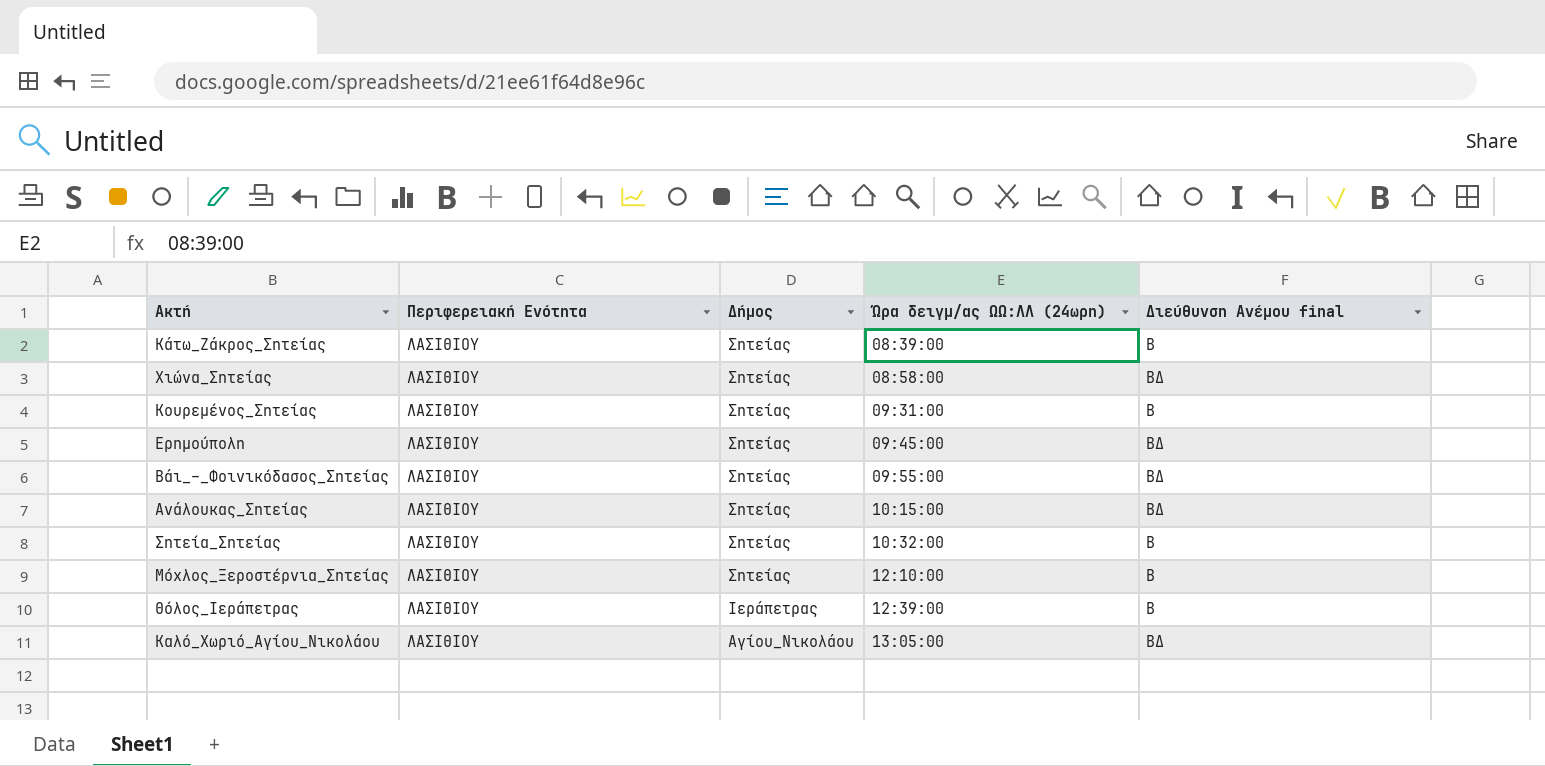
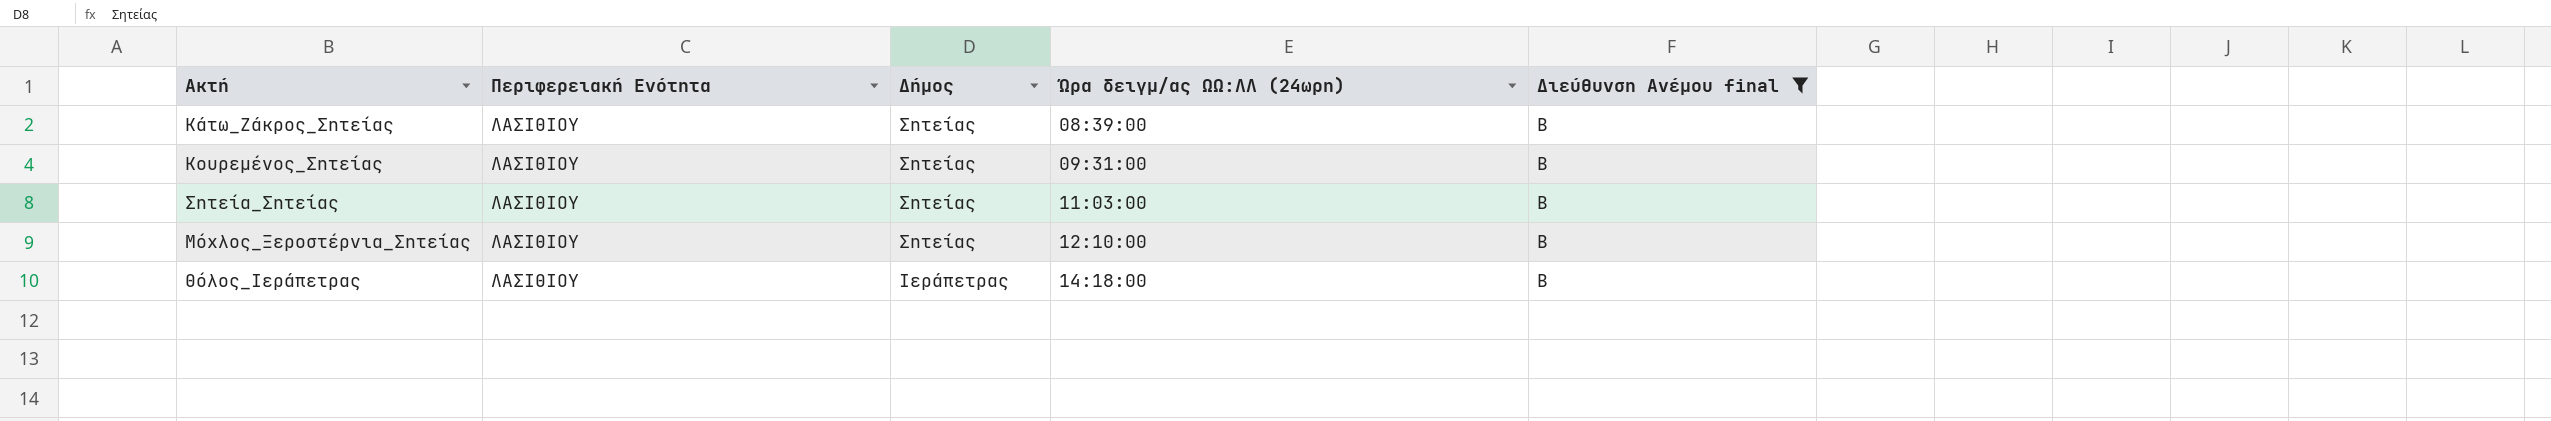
filter: none -> Διεύθυνση Ανέμου final = Β
Σητεία_Σητείας | Ώρα δειγμ/ας ΩΩ:ΛΛ (24ωρη): 10:32:00 -> 11:03:00
Θόλος_Ιεράπετρας | Ώρα δειγμ/ας ΩΩ:ΛΛ (24ωρη): 12:39:00 -> 14:18:00

